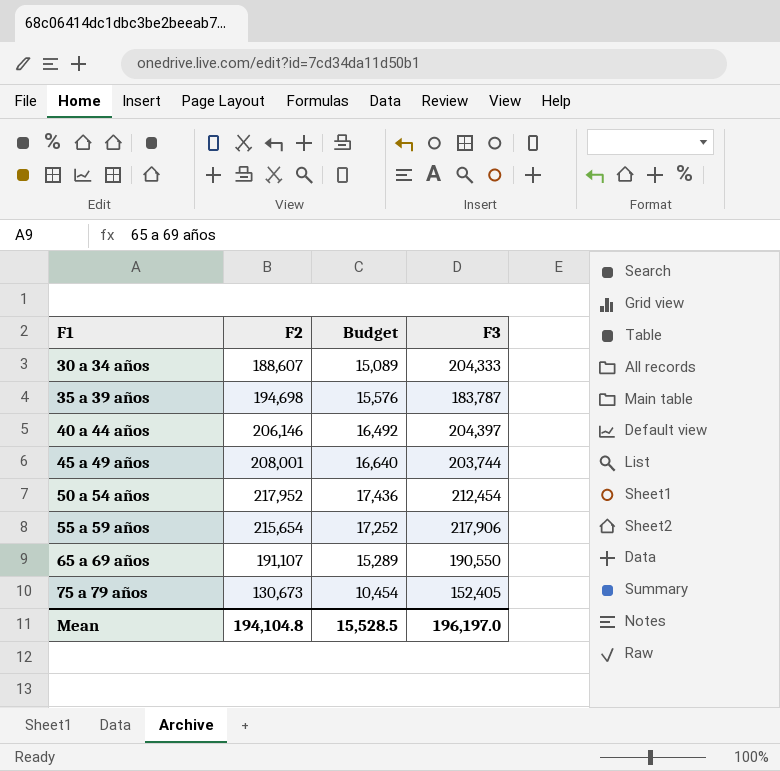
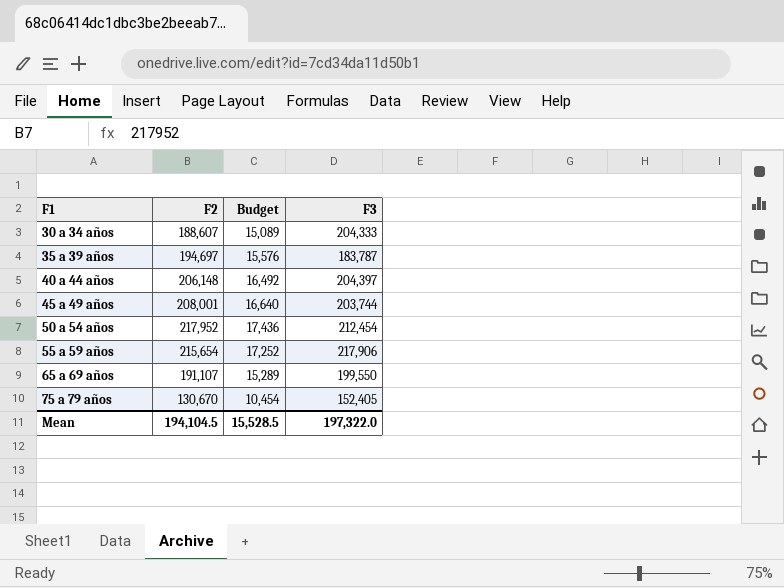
35 a 39 años | F2: 194,698 -> 194,697
40 a 44 años | F2: 206,146 -> 206,148
65 a 69 años | F3: 190,550 -> 199,550
75 a 79 años | F2: 130,673 -> 130,670
Mean | F2: 194,104.8 -> 194,104.5
Mean | F3: 196,197.0 -> 197,322.0

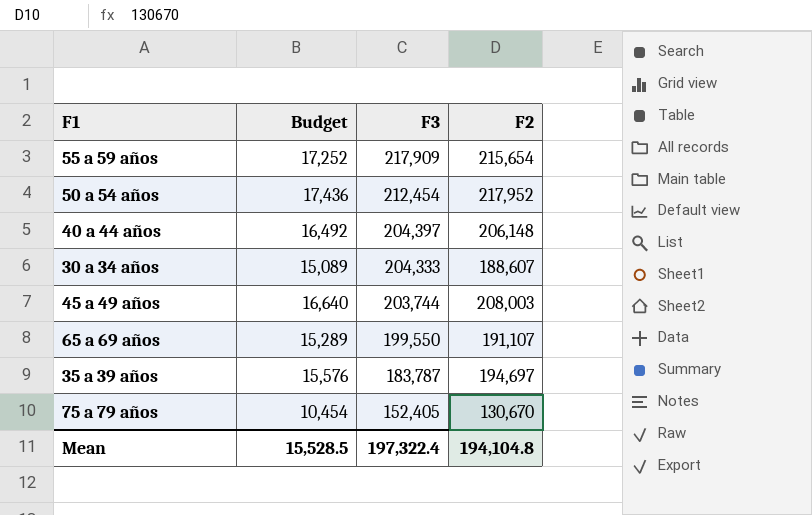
row order: F1 ascending -> F3 descending
column F2 | position: 2 -> 4
55 a 59 años | F3: 217,906 -> 217,909
45 a 49 años | F2: 208,001 -> 208,003
Mean | F3: 197,322.0 -> 197,322.4
Mean | F2: 194,104.5 -> 194,104.8

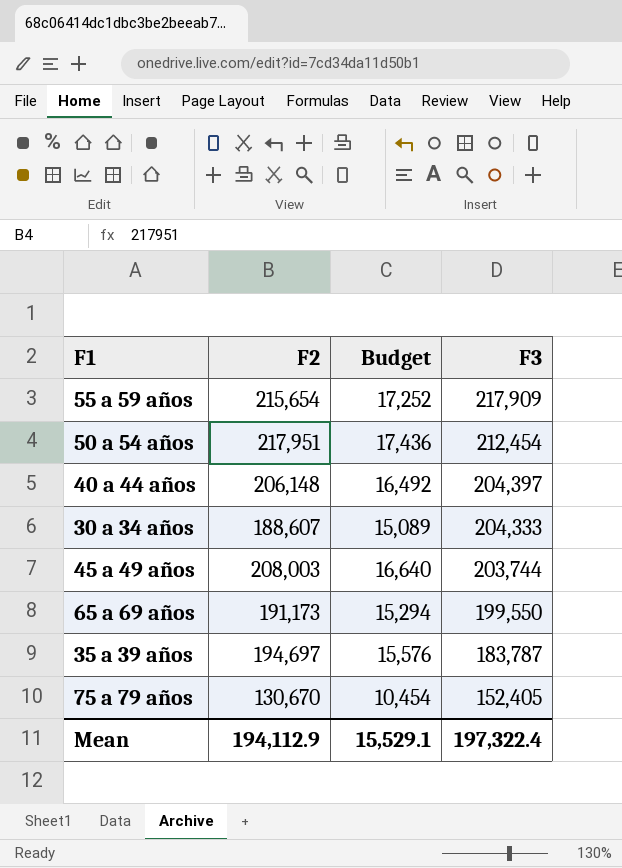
column F2 | position: 4 -> 2
50 a 54 años | F2: 217,952 -> 217,951
65 a 69 años | F2: 191,107 -> 191,173
65 a 69 años | Budget: 15,289 -> 15,294
Mean | F2: 194,104.8 -> 194,112.9
Mean | Budget: 15,528.5 -> 15,529.1

